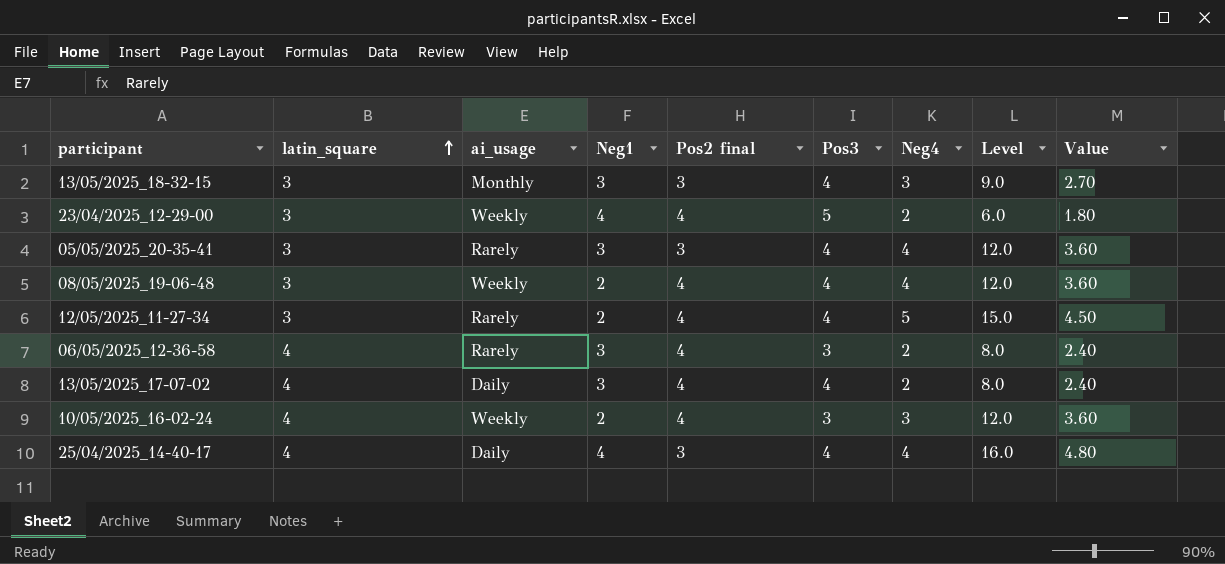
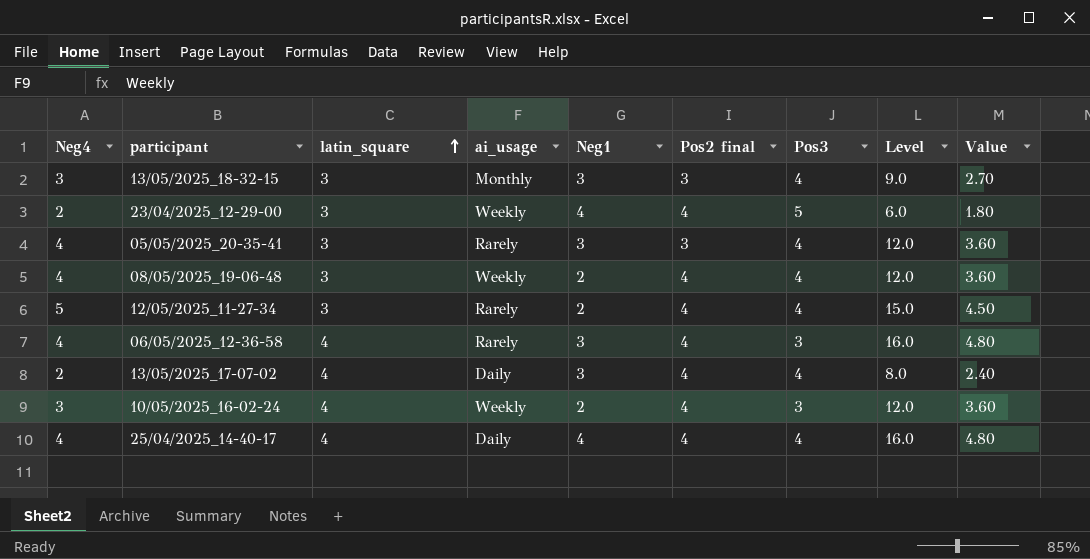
column Neg4 | position: 7 -> 1
06/05/2025_12-36-58 | Neg4: 2 -> 4
06/05/2025_12-36-58 | Level: 8.0 -> 16.0
06/05/2025_12-36-58 | Value: 2.40 -> 4.80
25/04/2025_14-40-17 | Pos2 final: 3 -> 4

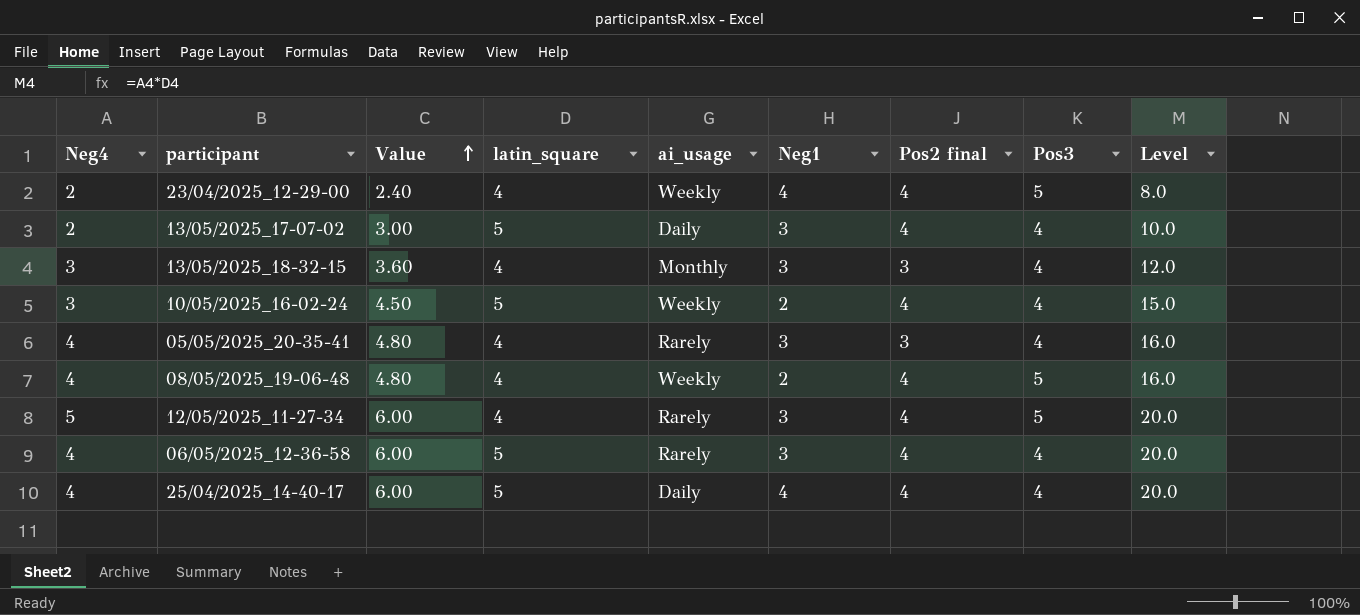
row order: latin_square ascending -> Value ascending
column Value | position: 9 -> 3
23/04/2025_12-29-00 | Value: 1.80 -> 2.40
23/04/2025_12-29-00 | latin_square: 3 -> 4
23/04/2025_12-29-00 | Level: 6.0 -> 8.0
13/05/2025_17-07-02 | Value: 2.40 -> 3.00
13/05/2025_17-07-02 | latin_square: 4 -> 5
13/05/2025_17-07-02 | Level: 8.0 -> 10.0
13/05/2025_18-32-15 | Value: 2.70 -> 3.60
13/05/2025_18-32-15 | latin_square: 3 -> 4
13/05/2025_18-32-15 | Level: 9.0 -> 12.0
10/05/2025_16-02-24 | Value: 3.60 -> 4.50
10/05/2025_16-02-24 | latin_square: 4 -> 5
10/05/2025_16-02-24 | Pos3: 3 -> 4
10/05/2025_16-02-24 | Level: 12.0 -> 15.0
05/05/2025_20-35-41 | Value: 3.60 -> 4.80
05/05/2025_20-35-41 | latin_square: 3 -> 4
05/05/2025_20-35-41 | Level: 12.0 -> 16.0
08/05/2025_19-06-48 | Value: 3.60 -> 4.80
08/05/2025_19-06-48 | latin_square: 3 -> 4
08/05/2025_19-06-48 | Pos3: 4 -> 5
08/05/2025_19-06-48 | Level: 12.0 -> 16.0
12/05/2025_11-27-34 | Value: 4.50 -> 6.00
12/05/2025_11-27-34 | latin_square: 3 -> 4
12/05/2025_11-27-34 | Neg1: 2 -> 3
12/05/2025_11-27-34 | Pos3: 4 -> 5
12/05/2025_11-27-34 | Level: 15.0 -> 20.0
06/05/2025_12-36-58 | Value: 4.80 -> 6.00
06/05/2025_12-36-58 | latin_square: 4 -> 5
06/05/2025_12-36-58 | Pos3: 3 -> 4
06/05/2025_12-36-58 | Level: 16.0 -> 20.0
25/04/2025_14-40-17 | Value: 4.80 -> 6.00
25/04/2025_14-40-17 | latin_square: 4 -> 5
25/04/2025_14-40-17 | Level: 16.0 -> 20.0

